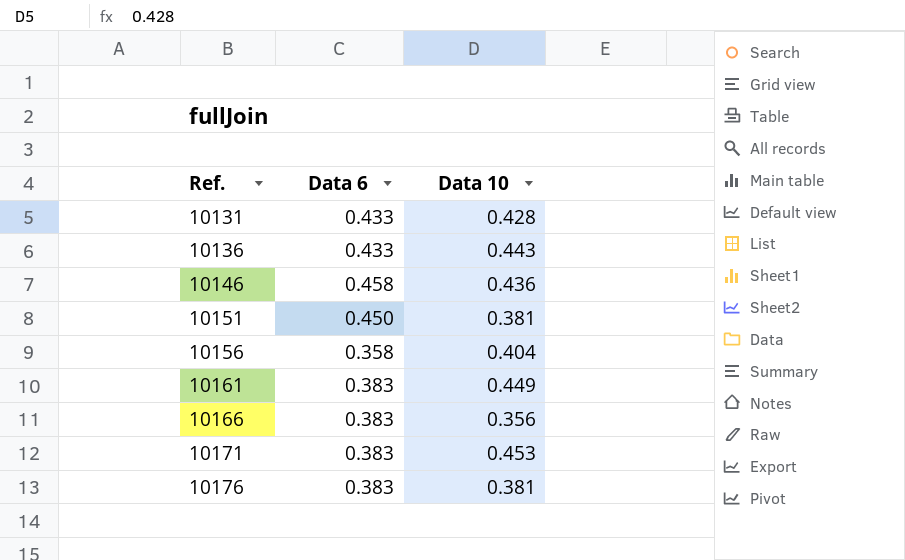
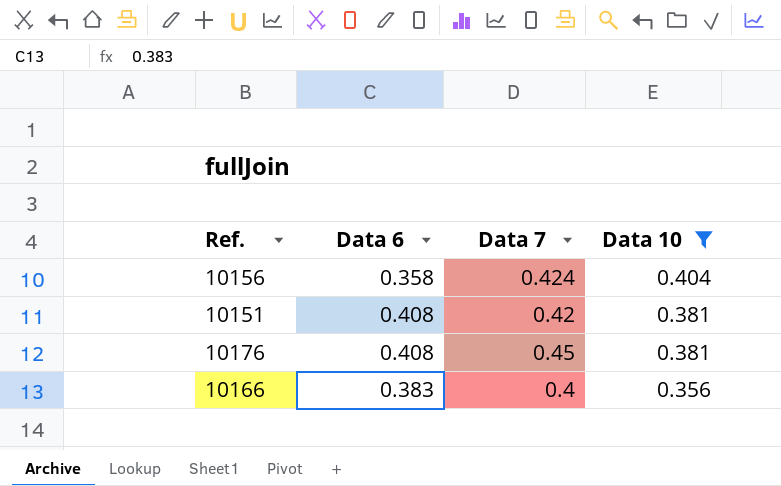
filter: none -> Data 10 <= 0.404
row order: Ref. ascending -> Data 10 descending
column Data 7 | position: none -> 3
10151 | Data 6: 0.450 -> 0.408
10176 | Data 6: 0.383 -> 0.408

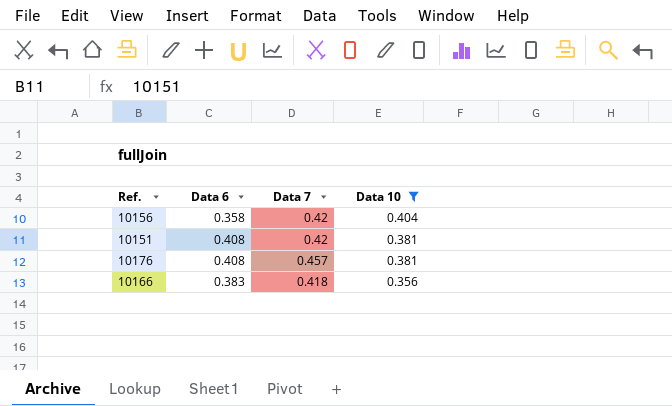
10156 | Data 7: 0.424 -> 0.42
10176 | Data 7: 0.45 -> 0.457
10166 | Data 7: 0.4 -> 0.418

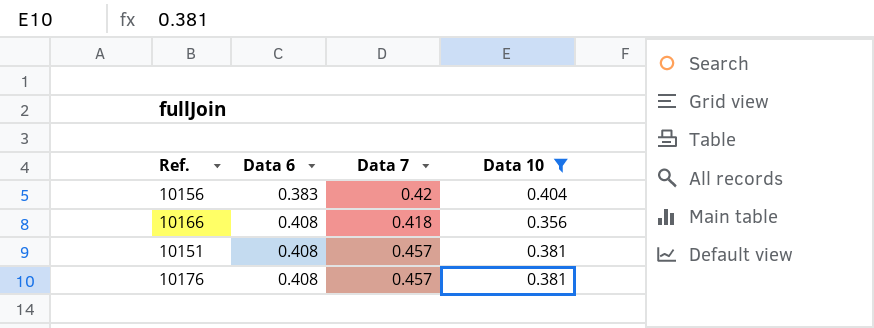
row order: Data 10 descending -> Data 6 ascending
10156 | Data 6: 0.358 -> 0.383
10166 | Data 6: 0.383 -> 0.408
10151 | Data 7: 0.42 -> 0.457

